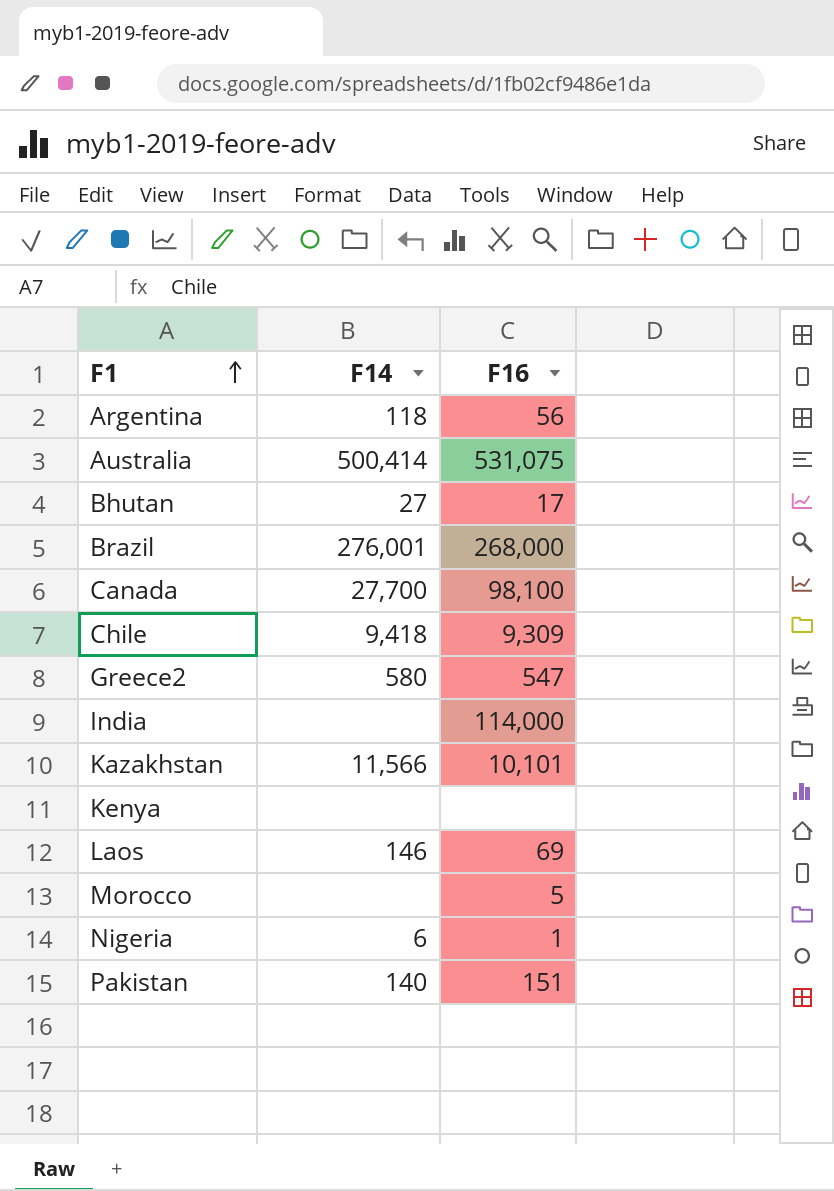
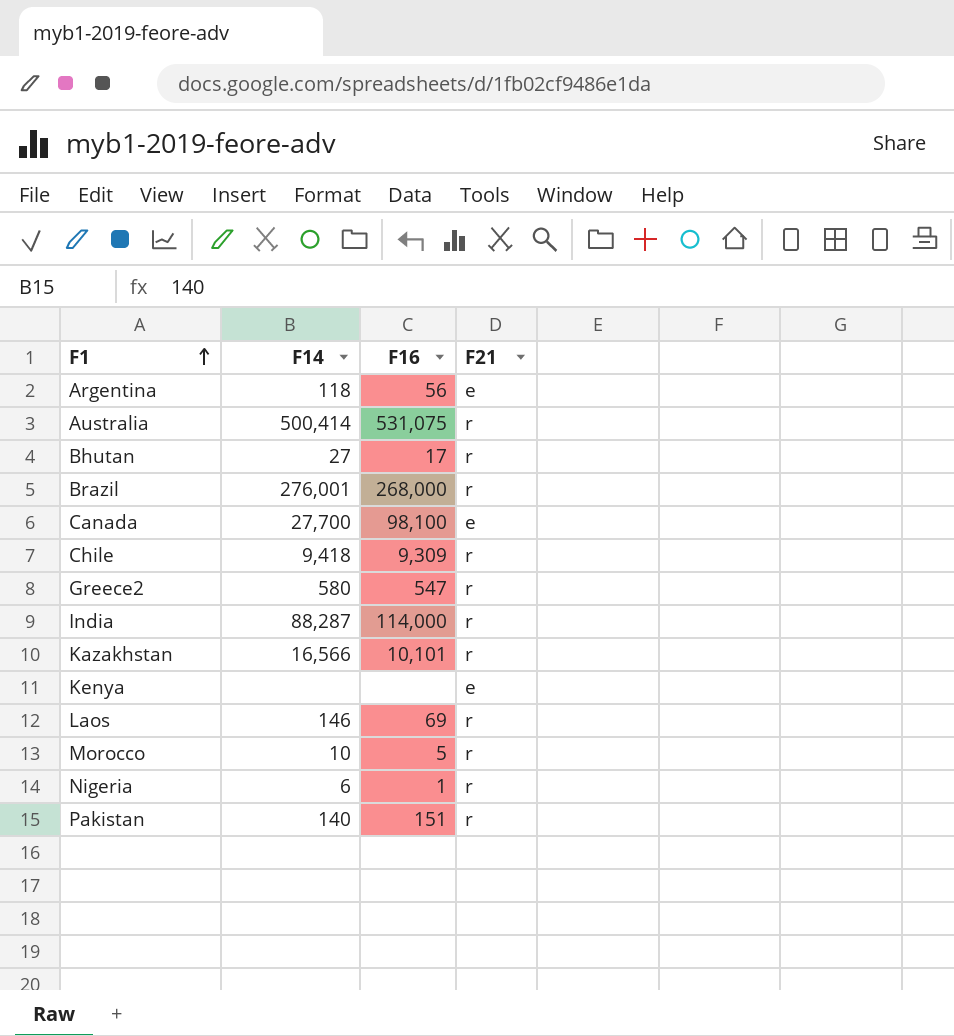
column F21 | position: none -> 4
India | F14: none -> 88,287
Kazakhstan | F14: 11,566 -> 16,566
Morocco | F14: none -> 10

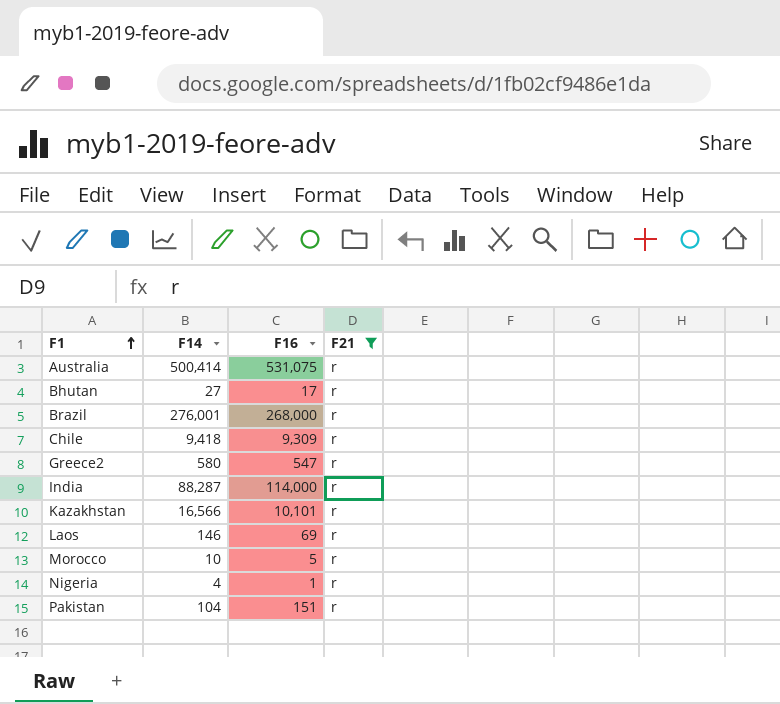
filter: none -> F21 = r
Nigeria | F14: 6 -> 4
Pakistan | F14: 140 -> 104

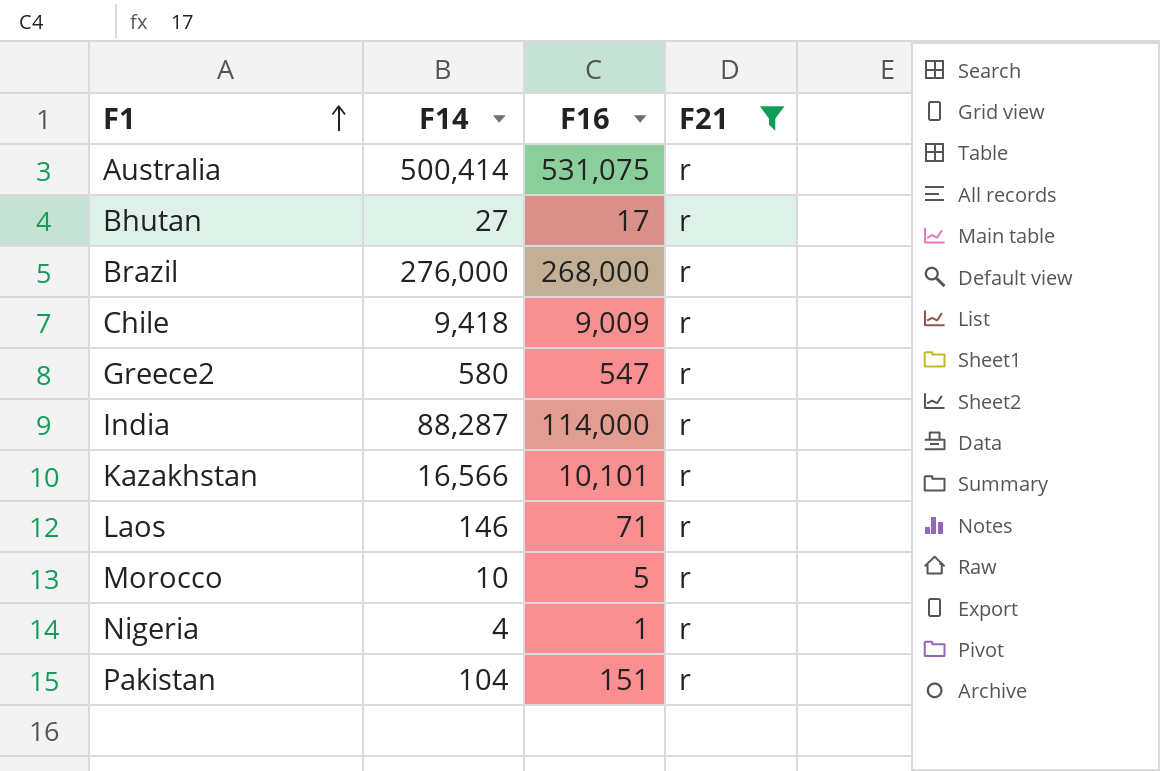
Brazil | F14: 276,001 -> 276,000
Chile | F16: 9,309 -> 9,009
Laos | F16: 69 -> 71

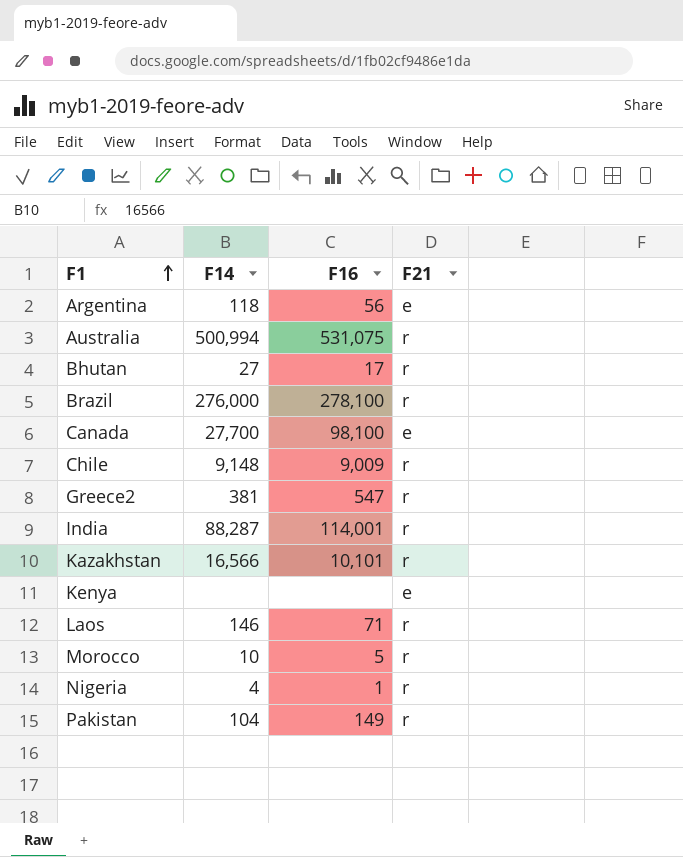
filter: F21 = r -> none
Australia | F14: 500,414 -> 500,994
Brazil | F16: 268,000 -> 278,100
Chile | F14: 9,418 -> 9,148
Greece2 | F14: 580 -> 381
India | F16: 114,000 -> 114,001
Pakistan | F16: 151 -> 149

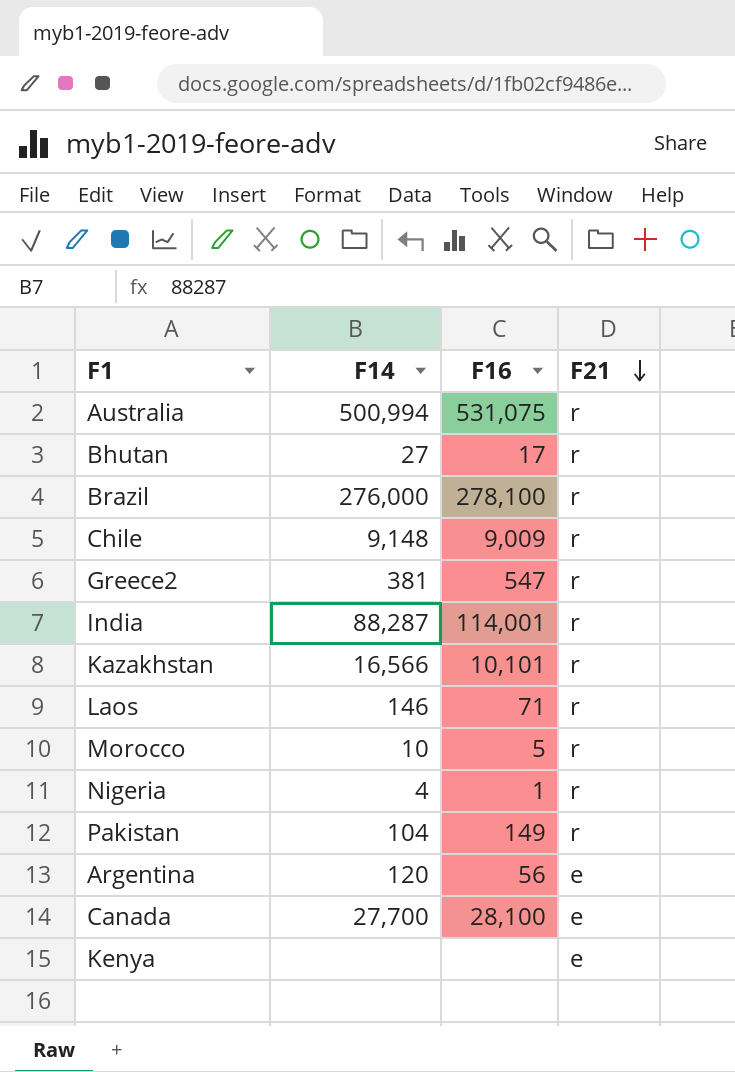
row order: F1 ascending -> F21 descending
Argentina | F14: 118 -> 120
Canada | F16: 98,100 -> 28,100

